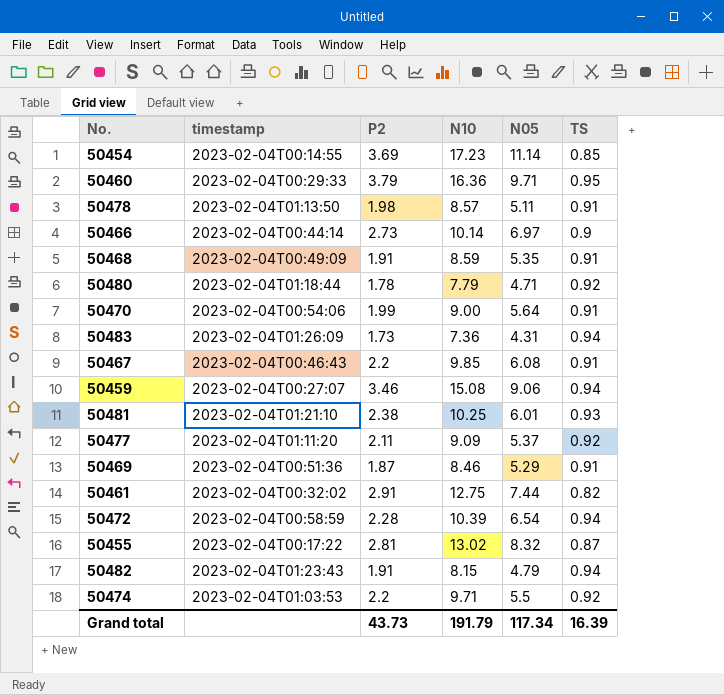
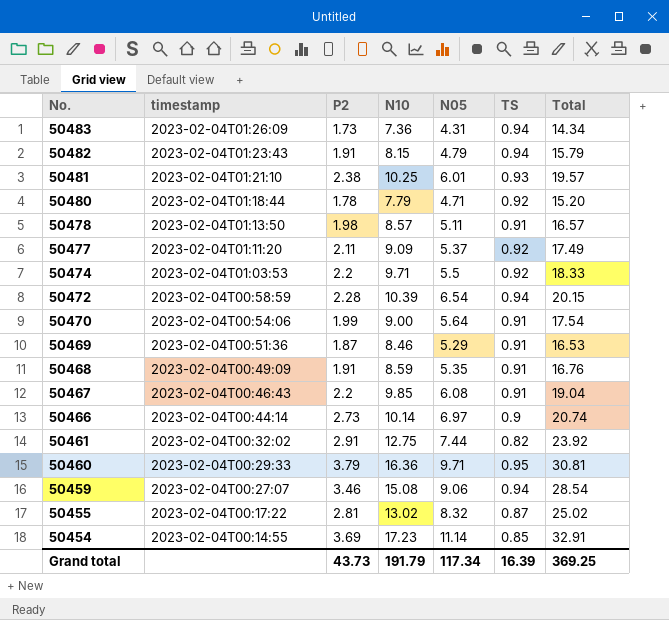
row order: none -> No. descending
column Total | formula: none -> [P2] + [N10] + [N05] + [TS]

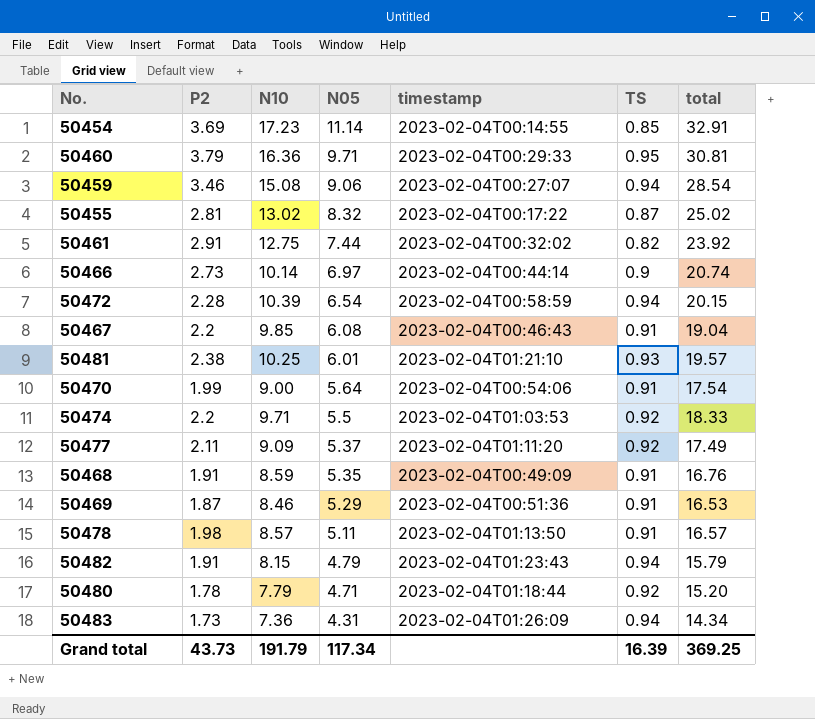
row order: No. descending -> N05 descending
column timestamp | position: 2 -> 5
column name: Total -> total

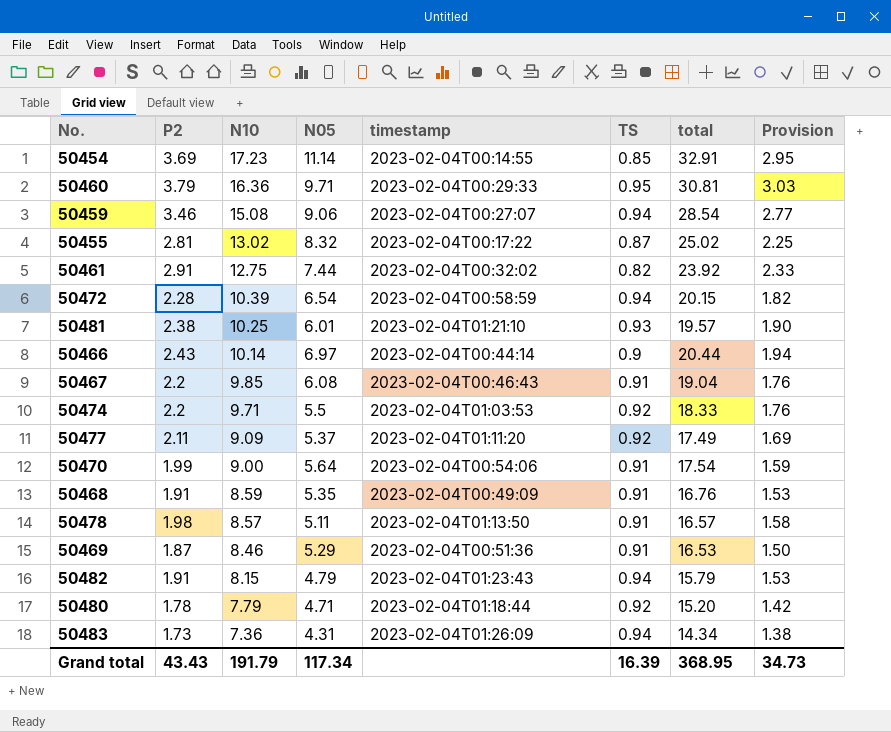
row order: N05 descending -> N10 descending
column Provision | formula: none -> [P2] * 0.8
50466 | P2: 2.73 -> 2.43
50466 | total: 20.74 -> 20.44
Grand total | P2: 43.73 -> 43.43
Grand total | total: 369.25 -> 368.95

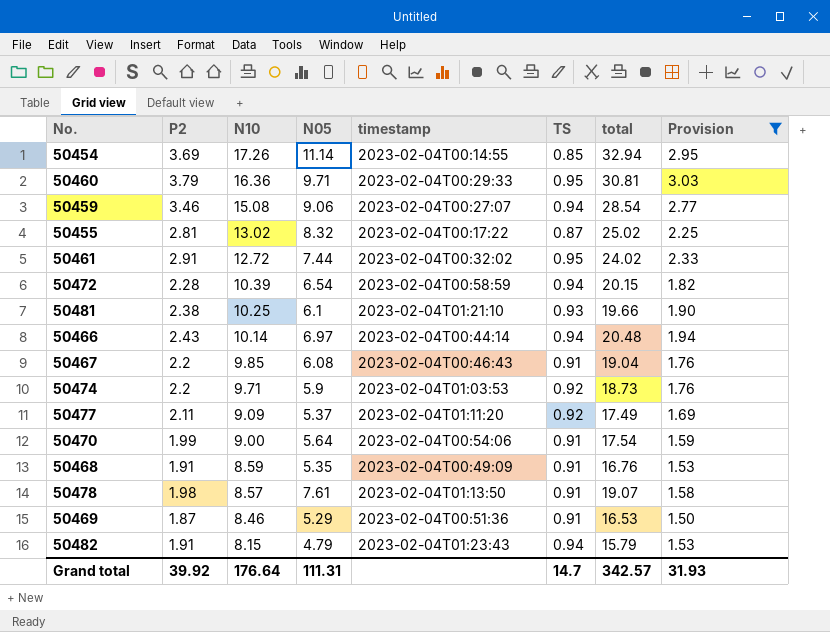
filter: none -> Provision >= 1.50
50454 | N10: 17.23 -> 17.26
50454 | total: 32.91 -> 32.94
50461 | N10: 12.75 -> 12.72
50461 | TS: 0.82 -> 0.95
50461 | total: 23.92 -> 24.02
50481 | N05: 6.01 -> 6.1
50481 | total: 19.57 -> 19.66
50466 | TS: 0.9 -> 0.94
50466 | total: 20.44 -> 20.48
50474 | N05: 5.5 -> 5.9
50474 | total: 18.33 -> 18.73
50478 | N05: 5.11 -> 7.61
50478 | total: 16.57 -> 19.07
Grand total | P2: 43.43 -> 39.92
Grand total | N10: 191.79 -> 176.64
Grand total | N05: 117.34 -> 111.31
Grand total | TS: 16.39 -> 14.7
Grand total | total: 368.95 -> 342.57
Grand total | Provision: 34.73 -> 31.93

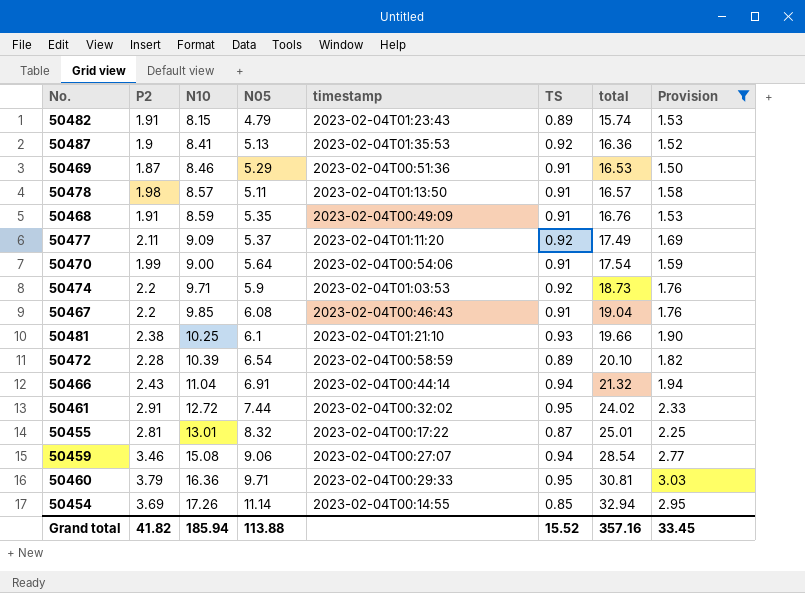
row order: N10 descending -> total ascending
50482 | TS: 0.94 -> 0.89
50482 | total: 15.79 -> 15.74
row 50487: none -> 1.9 | 8.41 | 5.13 | 2023-02-04T01:35:53 | 0.92 | 16.36 | 1.52
50478 | N05: 7.61 -> 5.11
50478 | total: 19.07 -> 16.57
50472 | TS: 0.94 -> 0.89
50472 | total: 20.15 -> 20.10
50466 | N10: 10.14 -> 11.04
50466 | N05: 6.97 -> 6.91
50466 | total: 20.48 -> 21.32
50455 | N10: 13.02 -> 13.01
50455 | total: 25.02 -> 25.01
Grand total | P2: 39.92 -> 41.82
Grand total | N10: 176.64 -> 185.94
Grand total | N05: 111.31 -> 113.88
Grand total | TS: 14.7 -> 15.52
Grand total | total: 342.57 -> 357.16
Grand total | Provision: 31.93 -> 33.45

